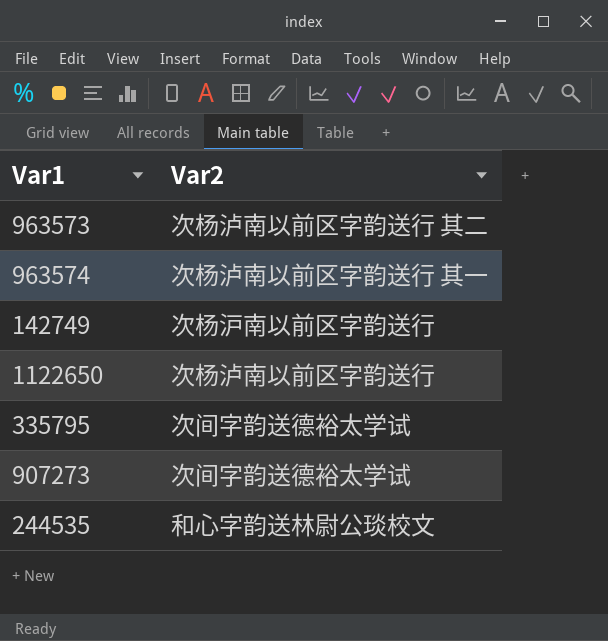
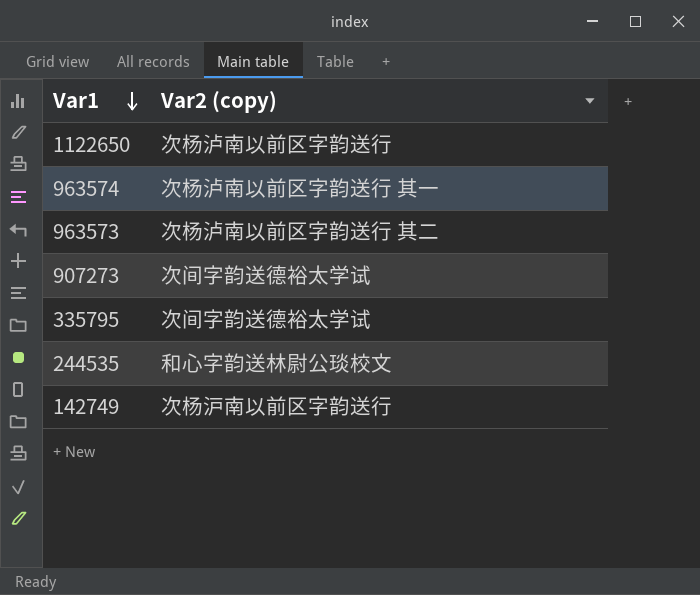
row order: none -> Var1 descending
column name: Var2 -> Var2 (copy)

